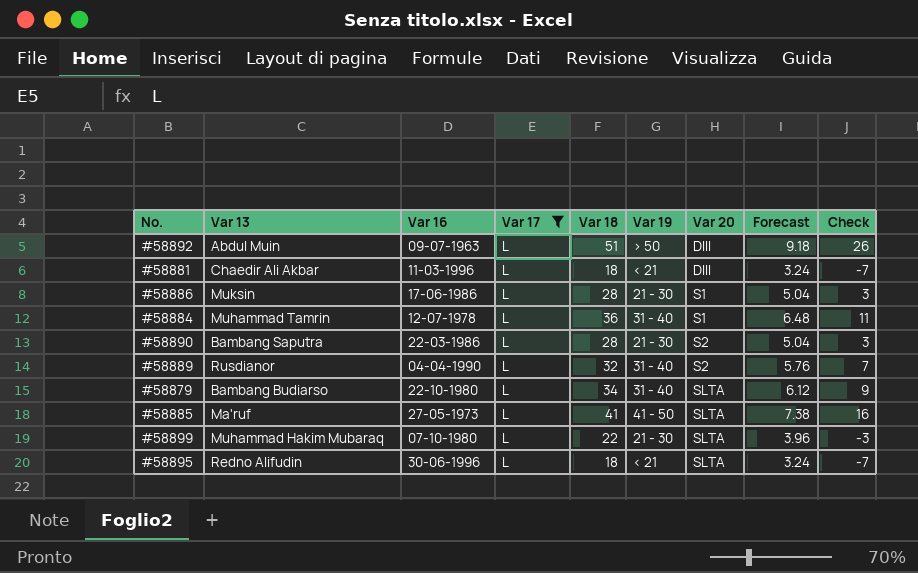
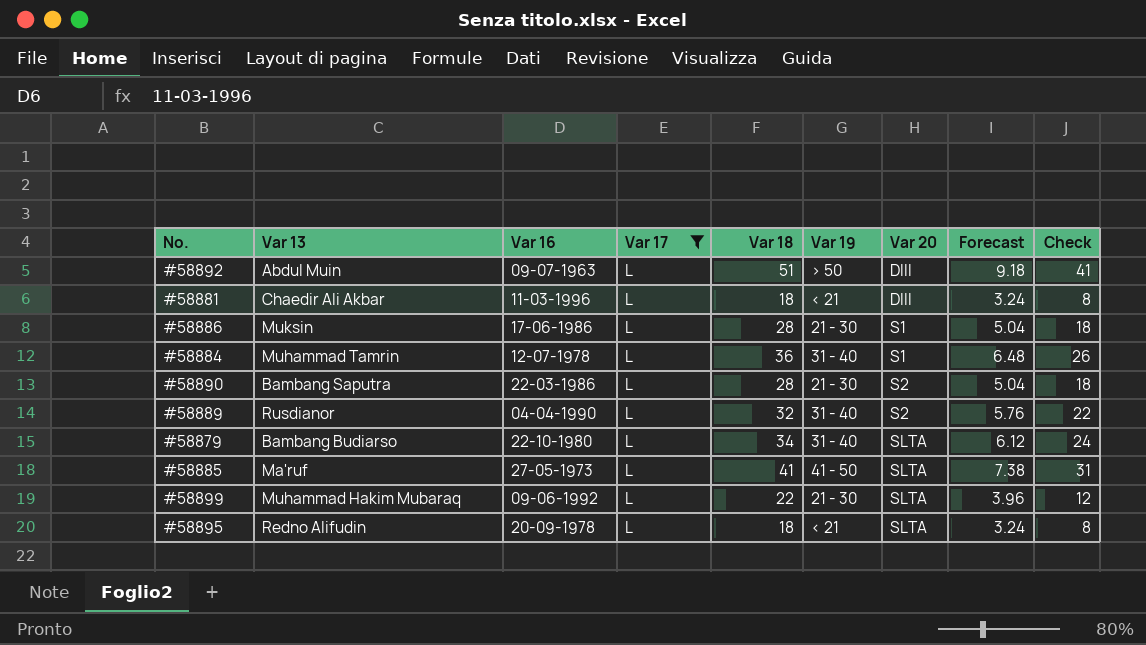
column Check | formula: [Var 18] - 25 -> [Var 18] - 10
#58899 | Var 16: 07-10-1980 -> 09-06-1992
#58895 | Var 16: 30-06-1996 -> 20-09-1978

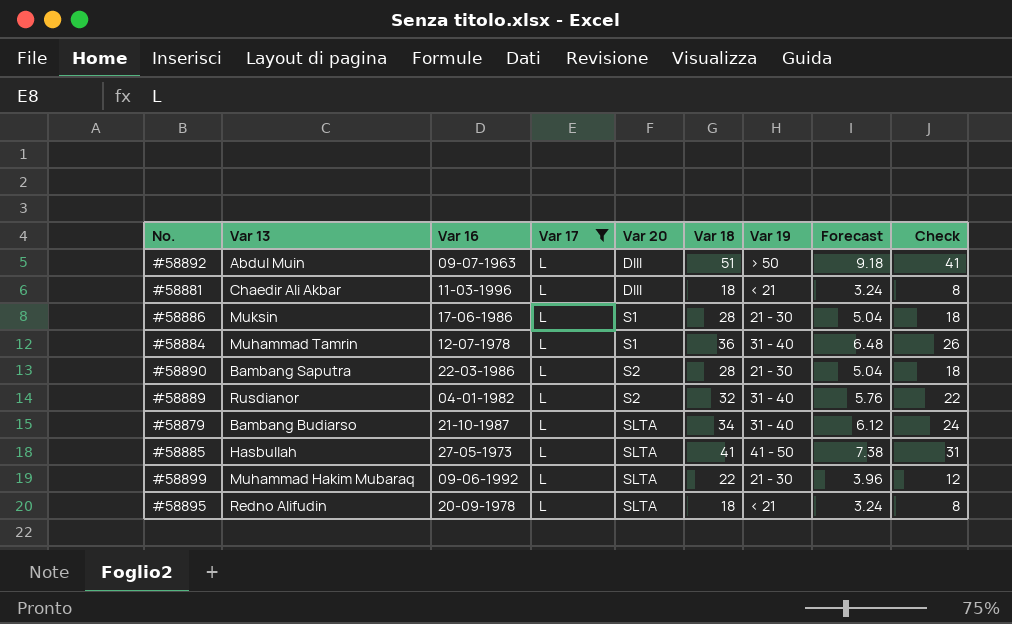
column Var 20 | position: 7 -> 5
#58889 | Var 16: 04-04-1990 -> 04-01-1982
#58879 | Var 16: 22-10-1980 -> 21-10-1987
#58885 | Var 13: Ma'ruf -> Hasbullah

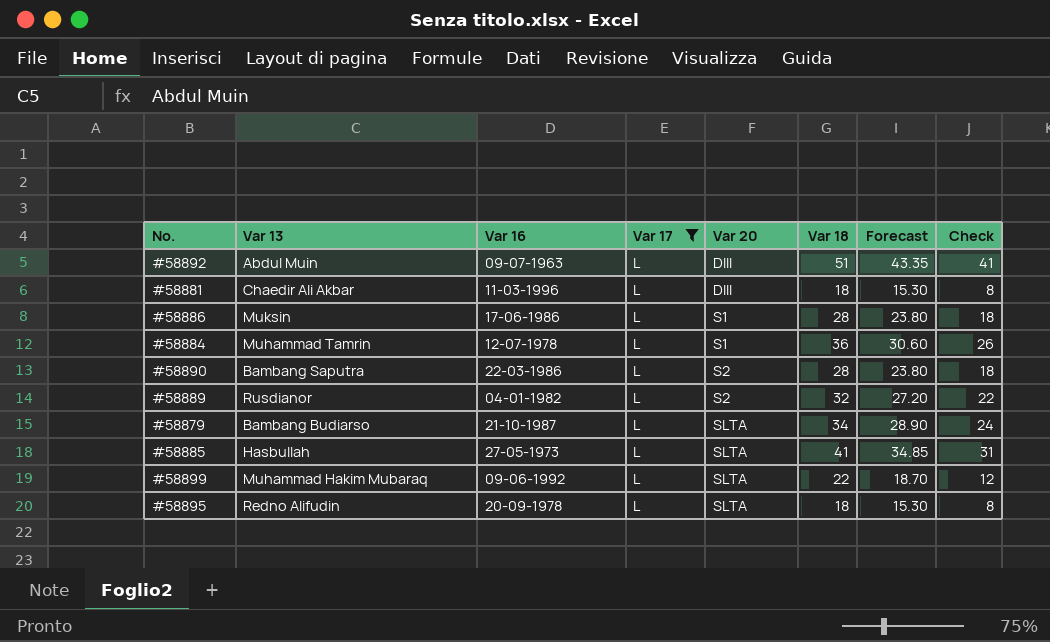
column Var 19 | position: 7 -> none
column Forecast | formula: [Var 18] * 0.18 -> [Var 18] * 0.85

